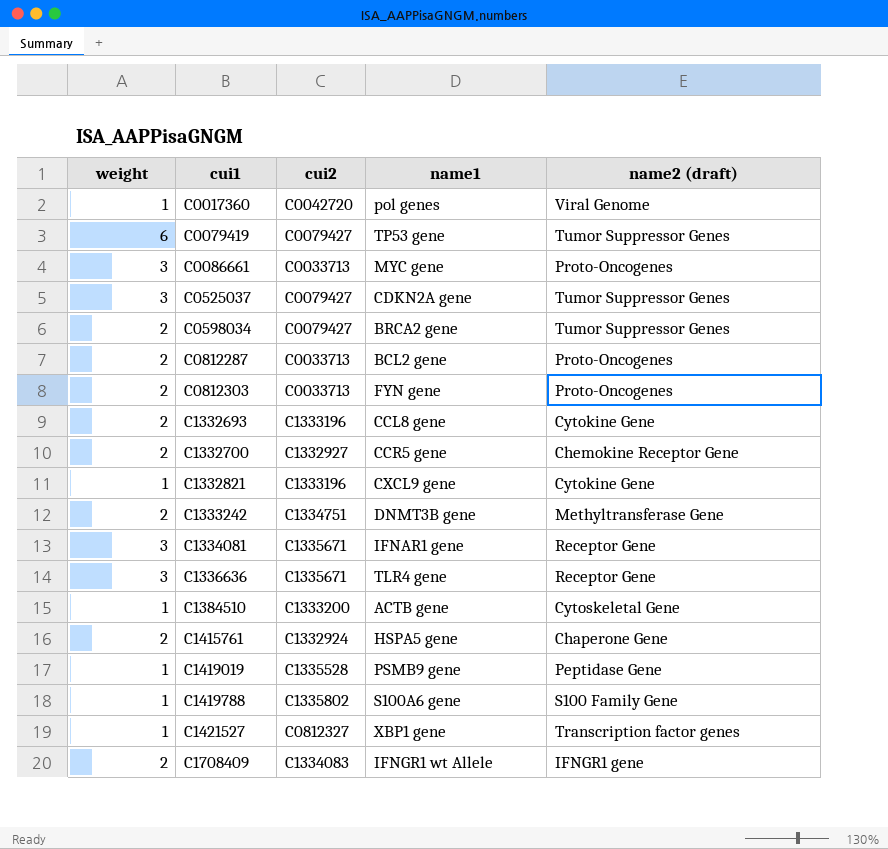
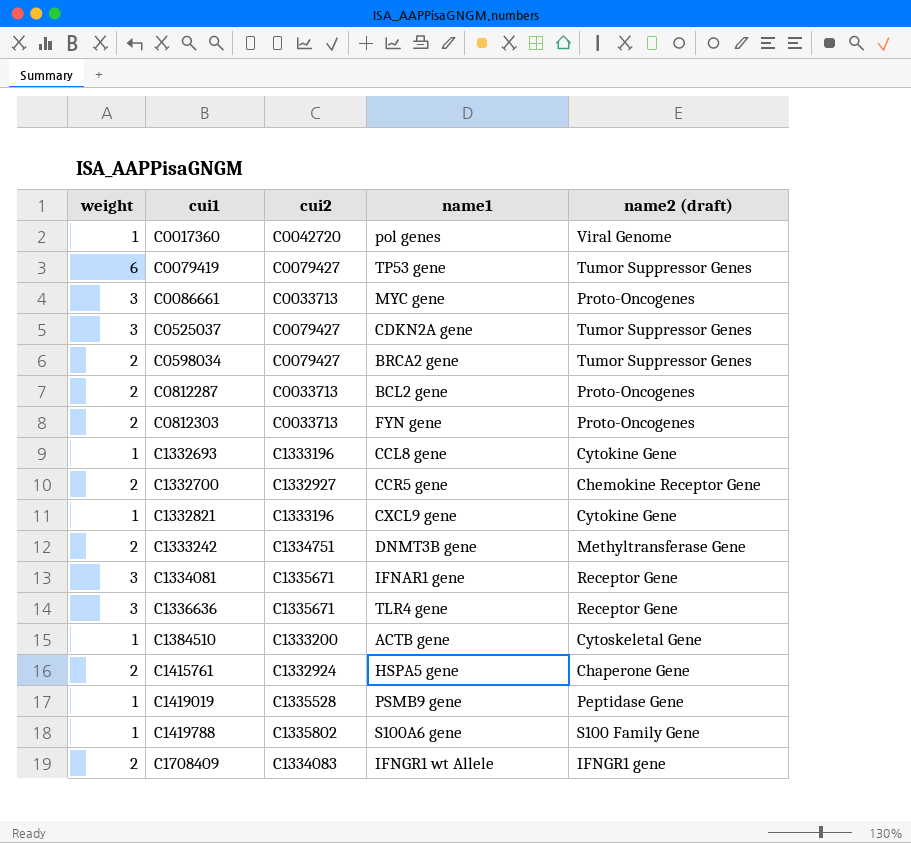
row C1421527: 1 | C0812327 | XBP1 gene | Transcription factor genes -> none
C1332693 | weight: 2 -> 1

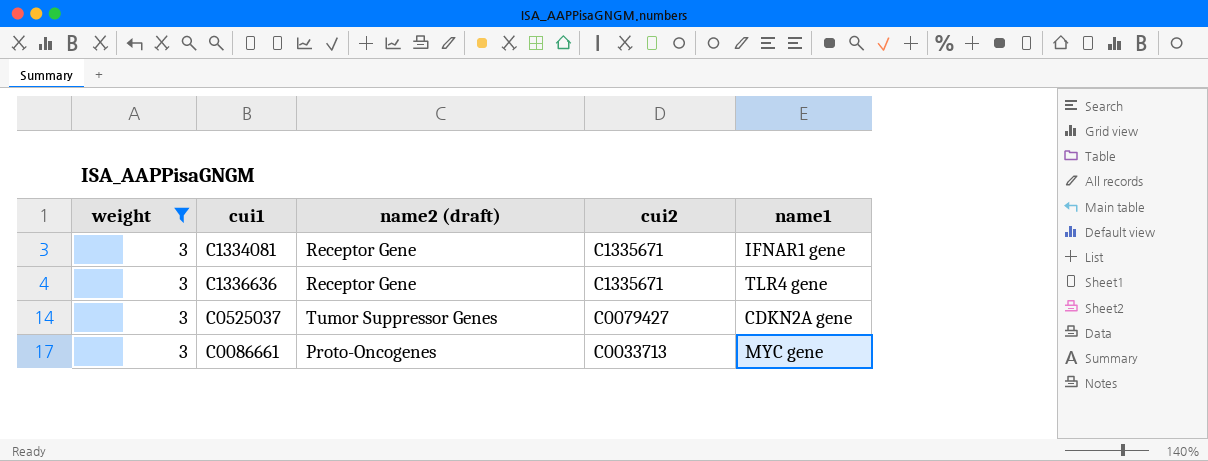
filter: none -> weight = 3
row order: cui1 ascending -> cui2 descending
column name2 (draft) | position: 5 -> 3

